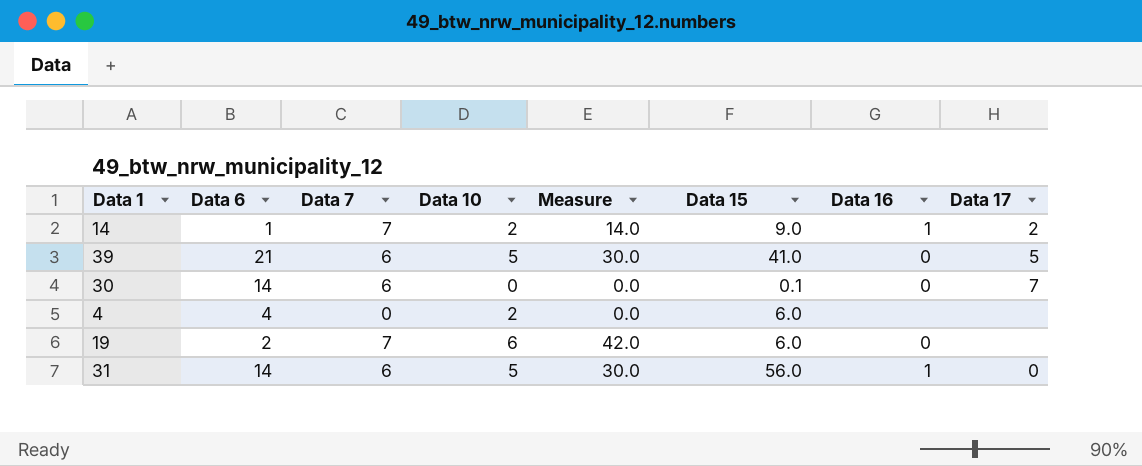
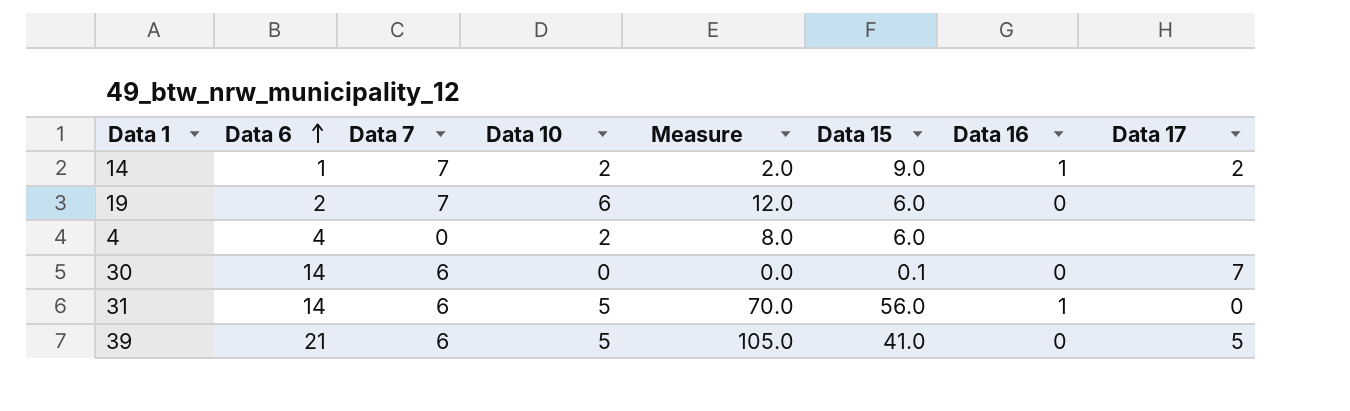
row order: none -> Data 6 ascending
column Measure | formula: [Data 7] * [Data 10] -> [Data 6] * [Data 10]

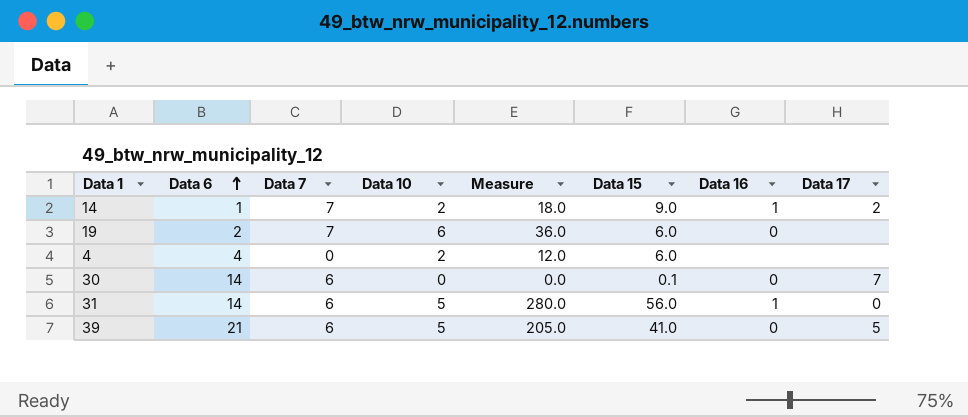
column Measure | formula: [Data 6] * [Data 10] -> [Data 10] * [Data 15]

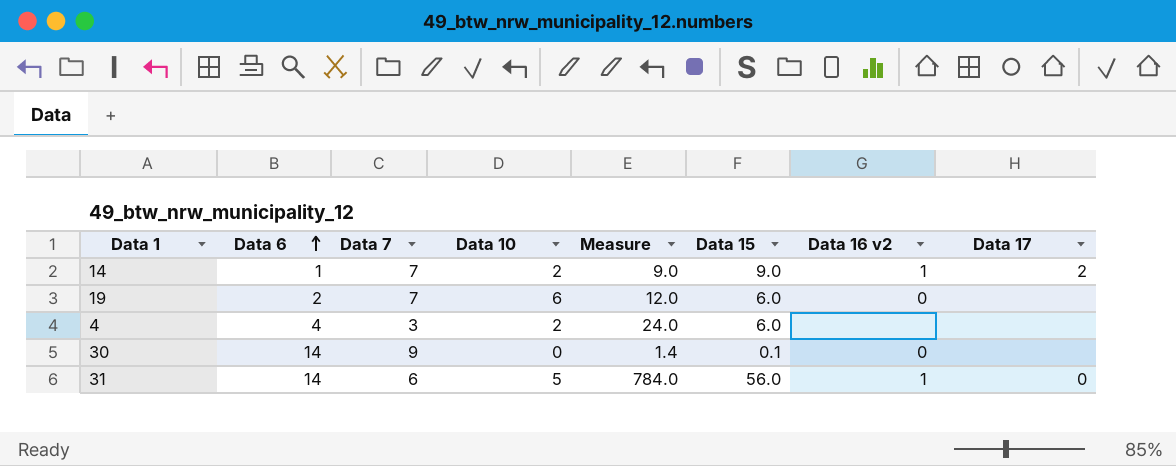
column Measure | formula: [Data 10] * [Data 15] -> [Data 6] * [Data 15]
column name: Data 16 -> Data 16 v2
row 39: 21 | 6 | 5 | 205.0 | 41.0 | 0 | 5 -> none
4 | Data 7: 0 -> 3
30 | Data 7: 6 -> 9
30 | Data 17: 7 -> none

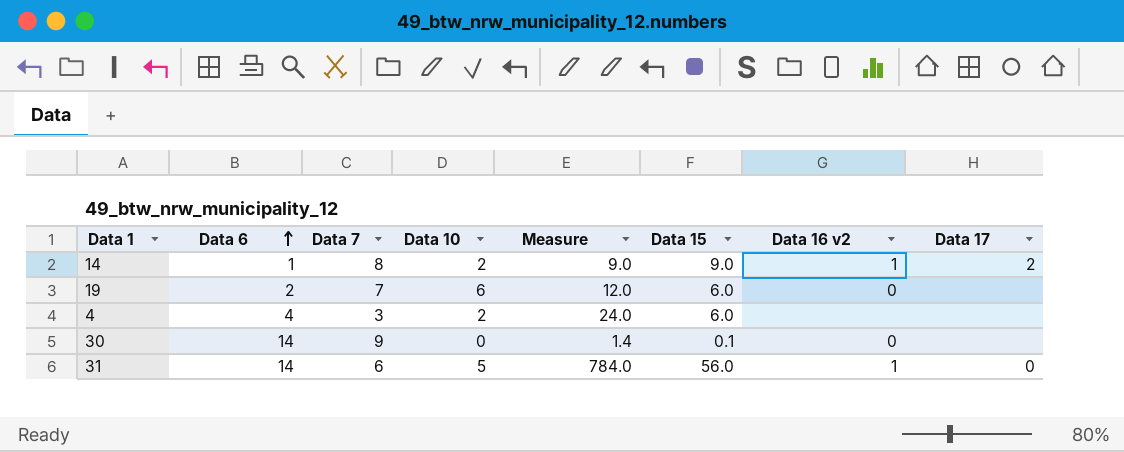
14 | Data 7: 7 -> 8

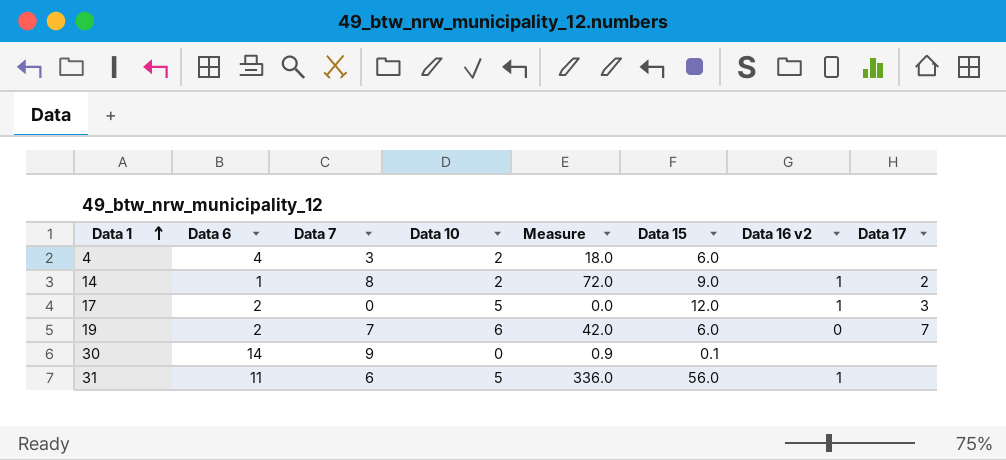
row order: Data 6 ascending -> Data 1 ascending
column Measure | formula: [Data 6] * [Data 15] -> [Data 7] * [Data 15]
row 17: none -> 2 | 0 | 5 | 0.0 | 12.0 | 1 | 3
19 | Data 17: none -> 7
30 | Data 16 v2: 0 -> none
31 | Data 6: 14 -> 11
31 | Data 17: 0 -> none

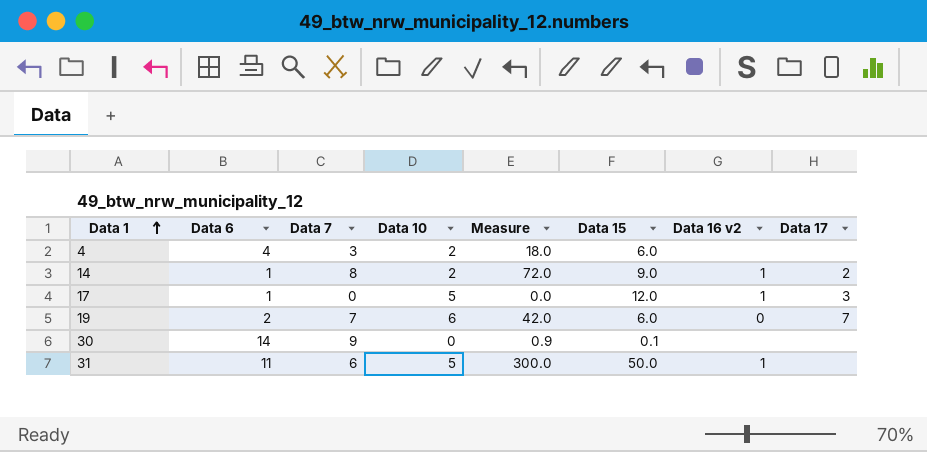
17 | Data 6: 2 -> 1
31 | Measure: 336.0 -> 300.0
31 | Data 15: 56.0 -> 50.0

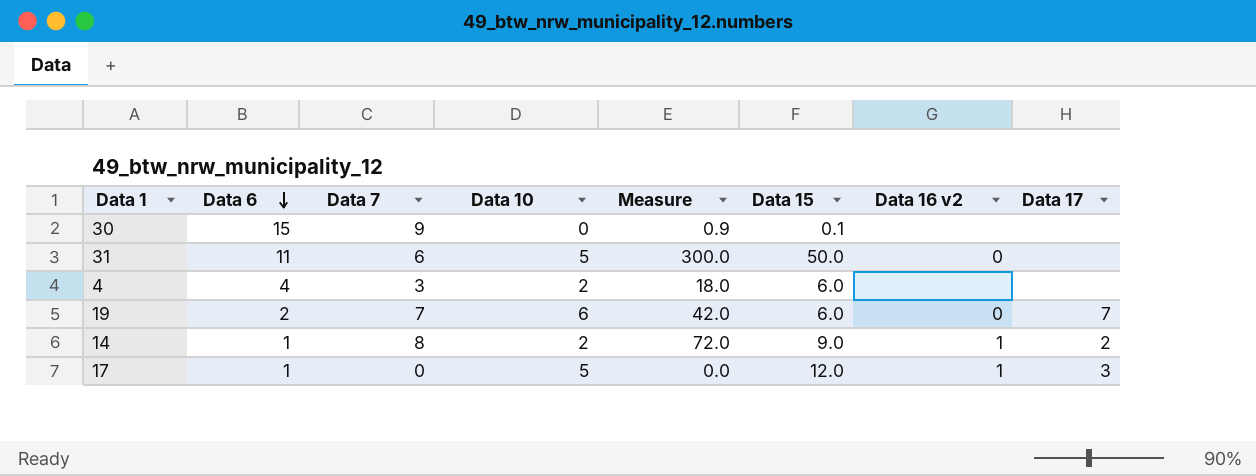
row order: Data 1 ascending -> Data 6 descending
30 | Data 6: 14 -> 15
31 | Data 16 v2: 1 -> 0

